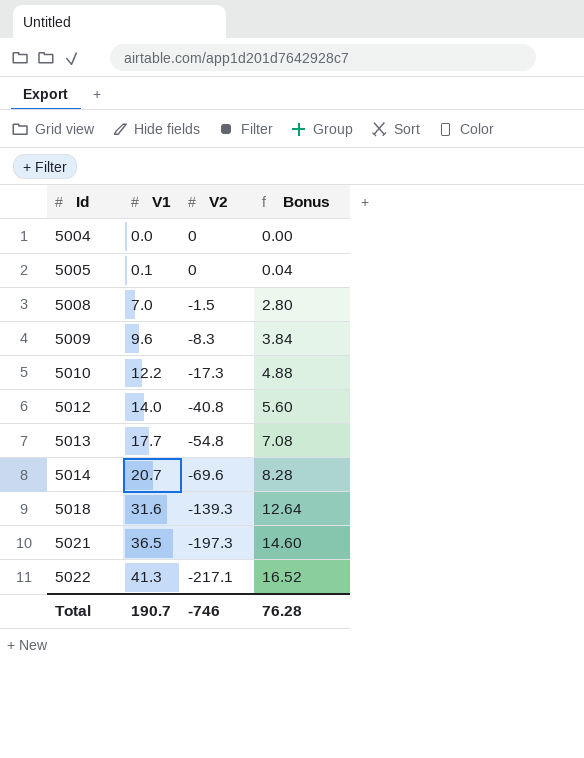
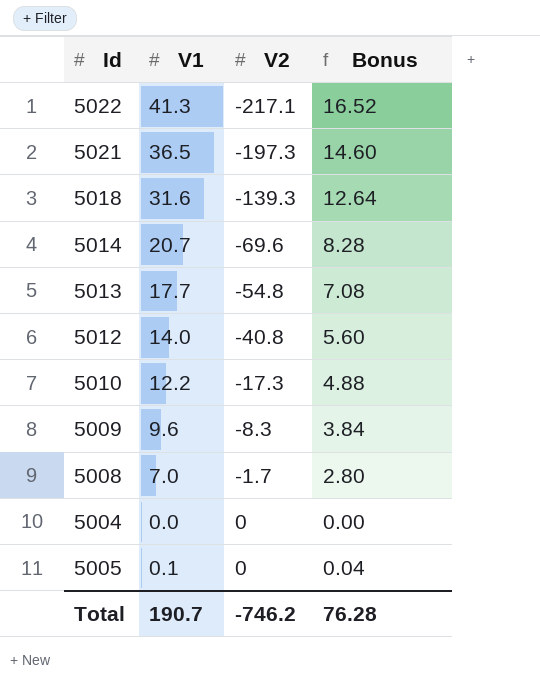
row order: Id ascending -> V2 ascending
5008 | V2: -1.5 -> -1.7
Total | V2: -746 -> -746.2

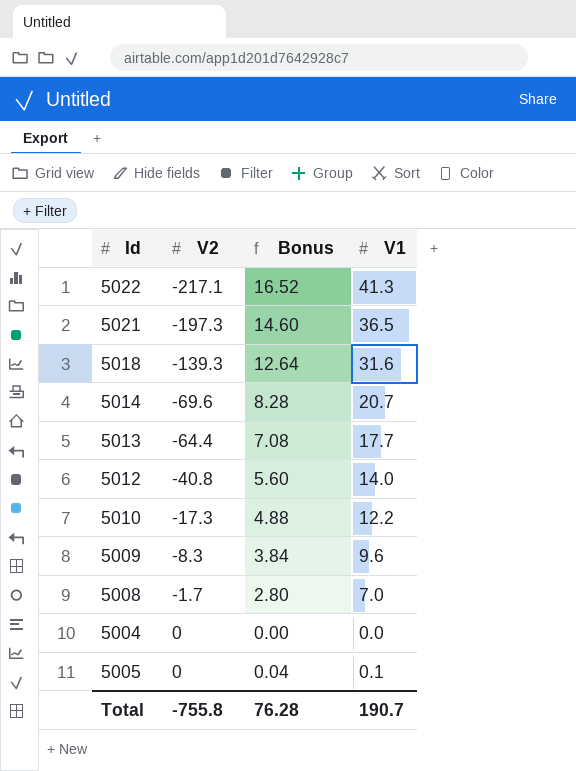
column V1 | position: 2 -> 4
5013 | V2: -54.8 -> -64.4
Total | V2: -746.2 -> -755.8

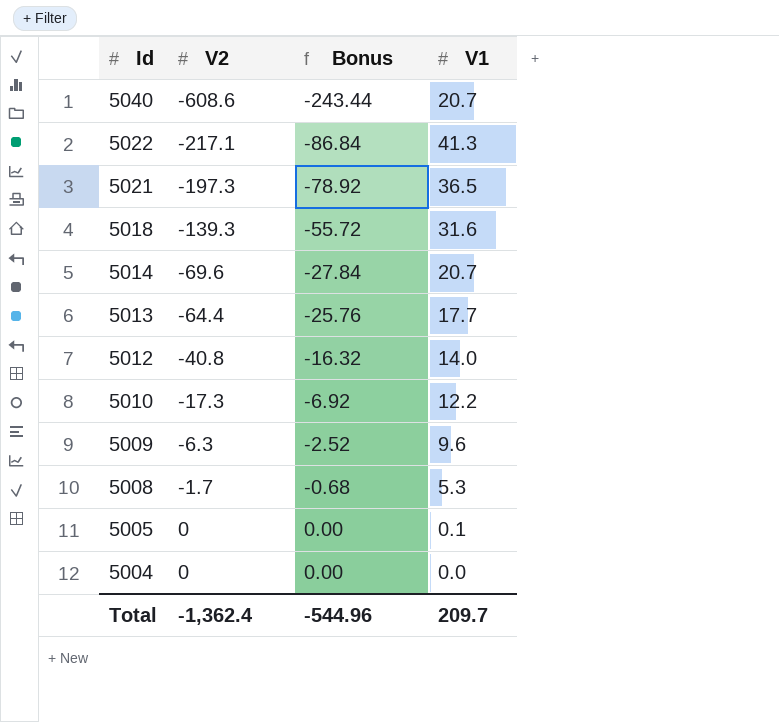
row order: V2 ascending -> Id descending
column Bonus | formula: [V1] * 0.4 -> [V2] * 0.4
row 5040: none -> -608.6 | -243.44 | 20.7
5009 | V2: -8.3 -> -6.3
5008 | V1: 7.0 -> 5.3
Total | V2: -755.8 -> -1,362.4
Total | Bonus: 76.28 -> -544.96
Total | V1: 190.7 -> 209.7

